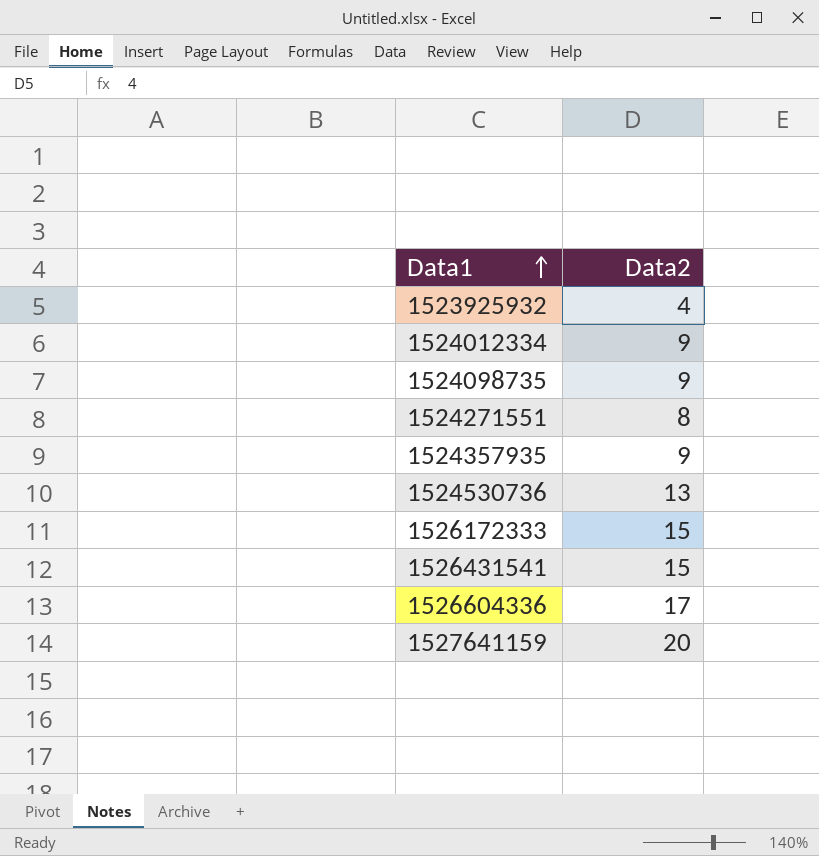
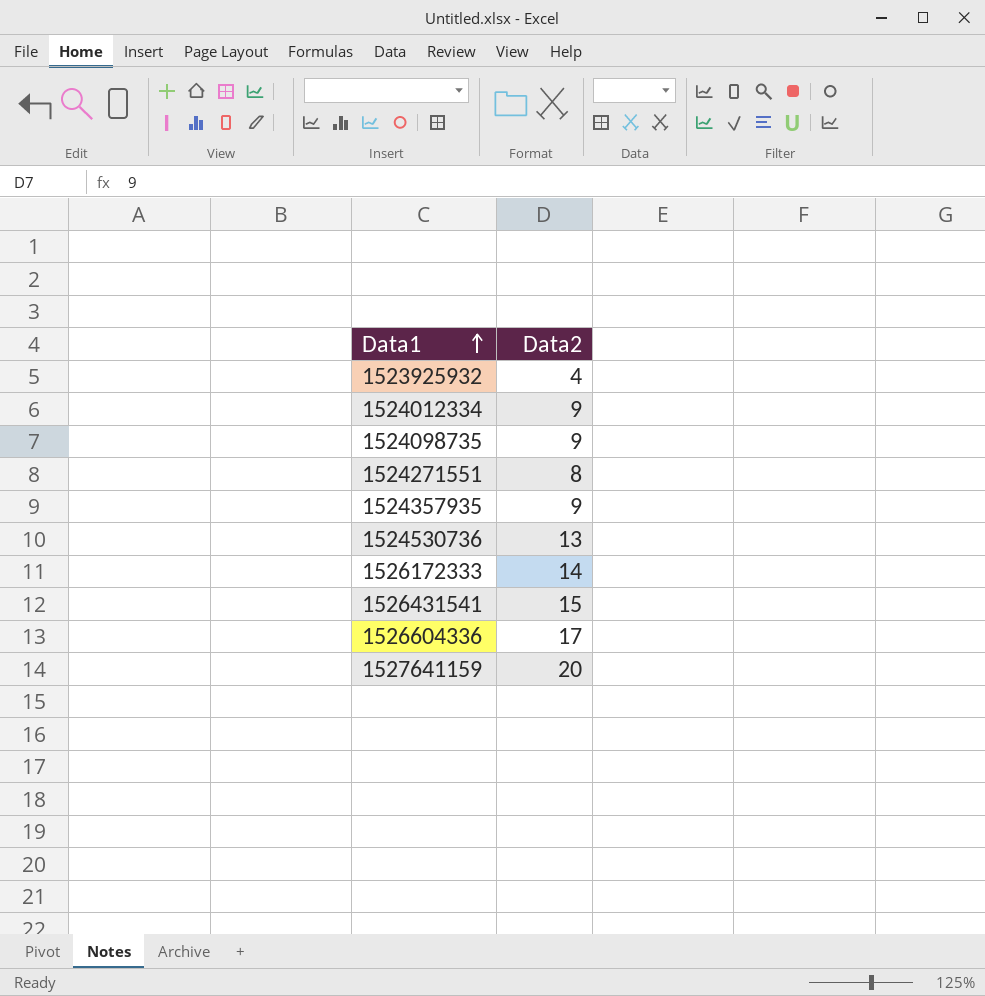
1526172333 | Data2: 15 -> 14

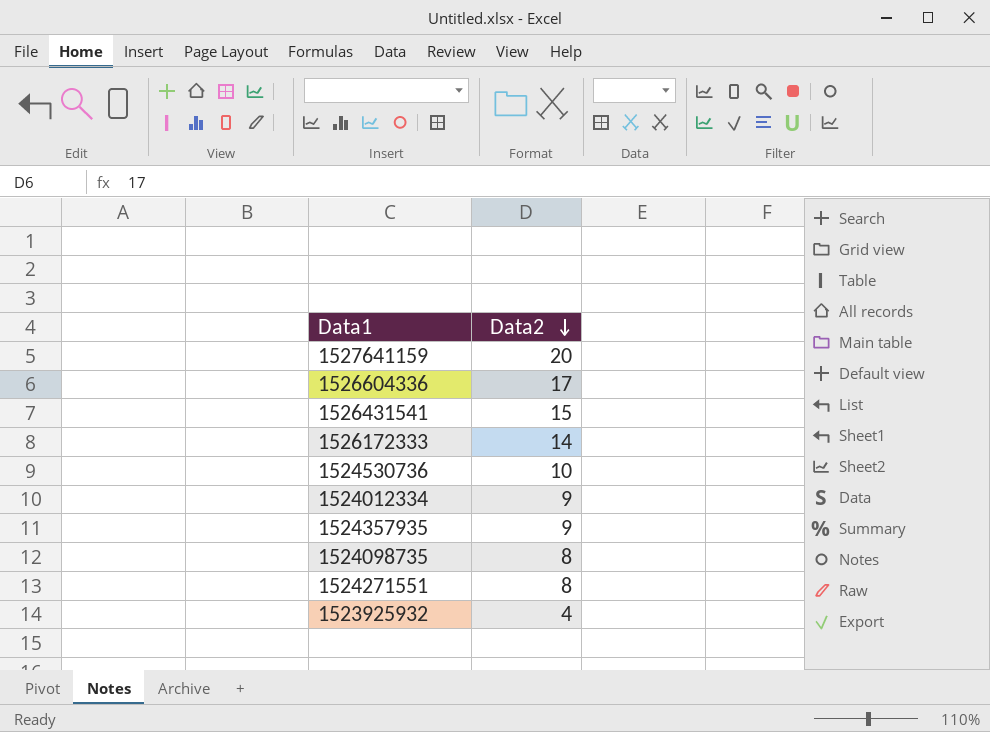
row order: Data1 ascending -> Data2 descending
1524530736 | Data2: 13 -> 10
1524098735 | Data2: 9 -> 8

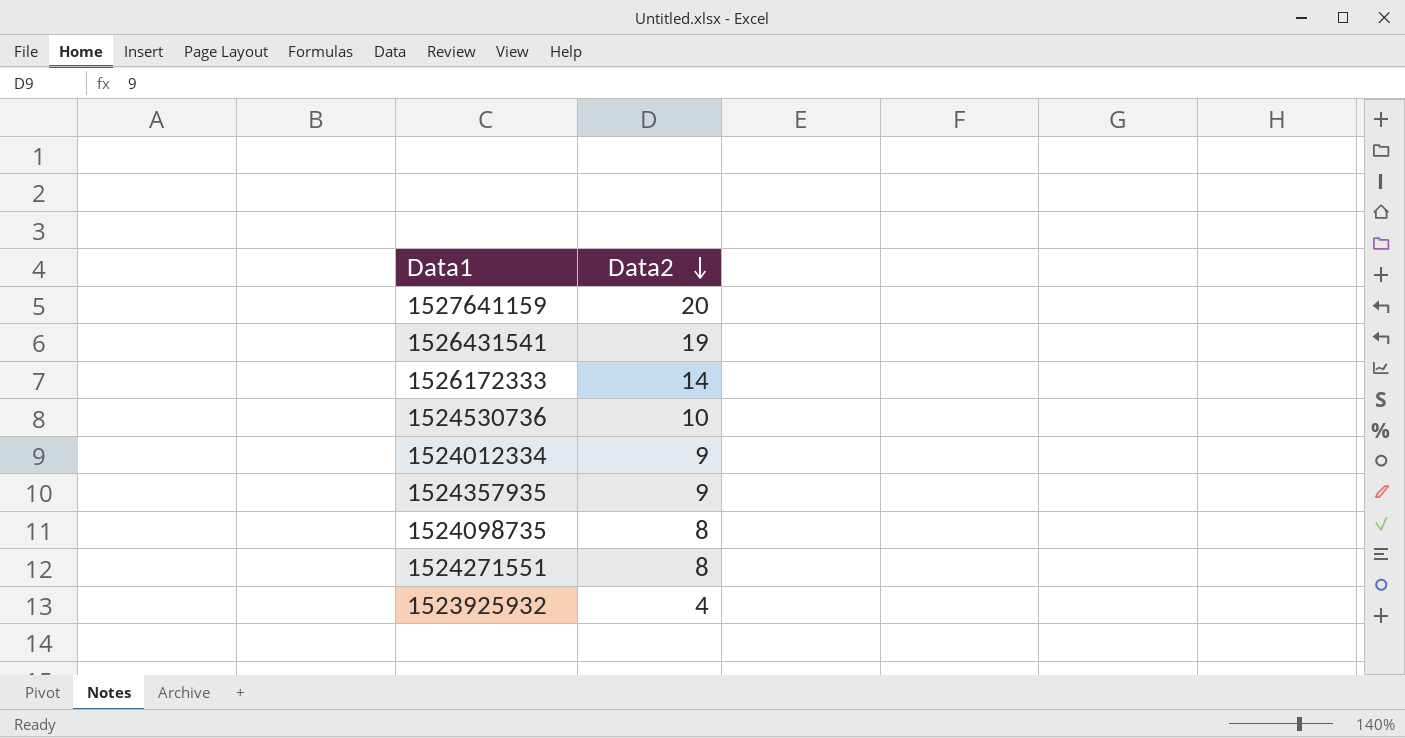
row 1526604336: 17 -> none
1526431541 | Data2: 15 -> 19

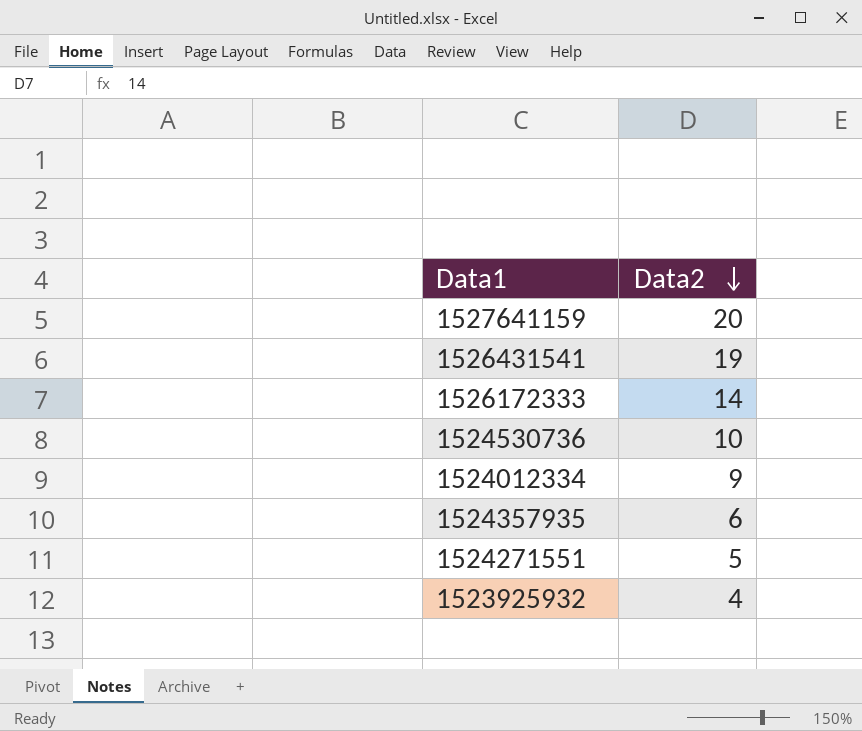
row 1524098735: 8 -> none
1524357935 | Data2: 9 -> 6
1524271551 | Data2: 8 -> 5

